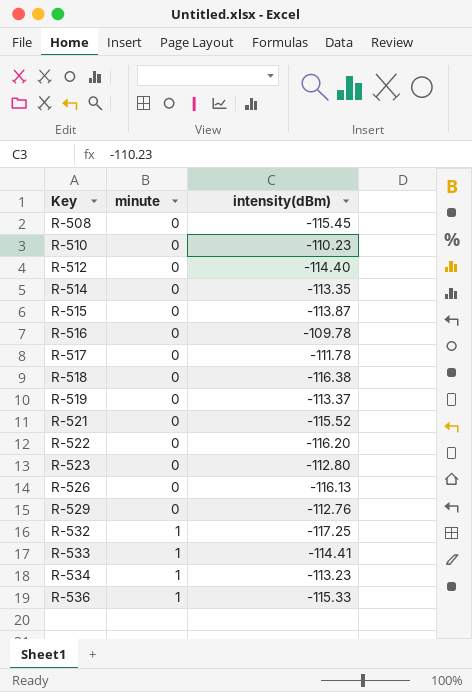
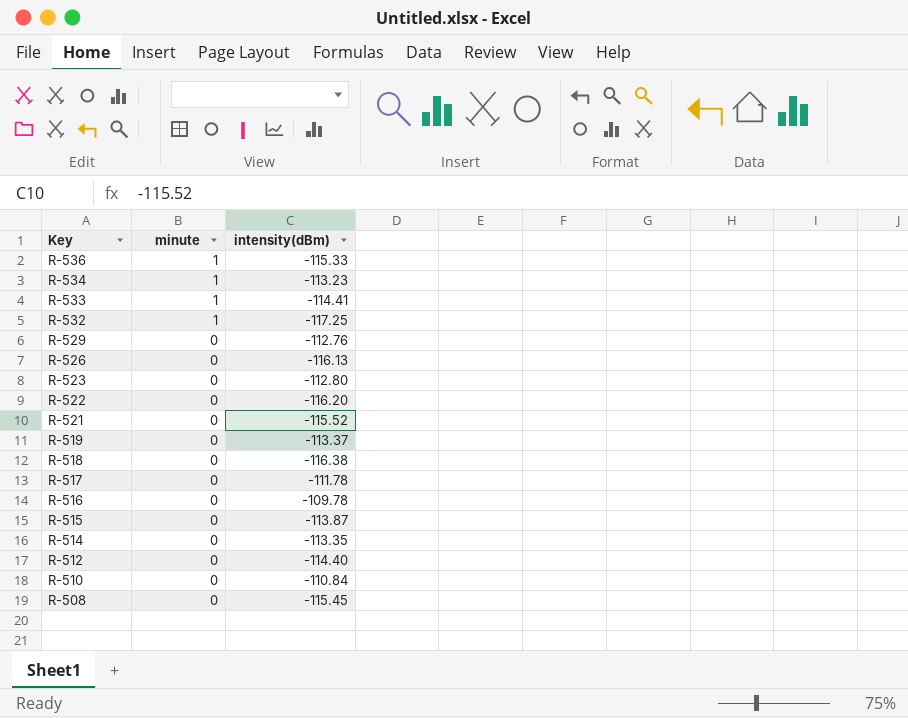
row order: Key ascending -> Key descending
R-510 | intensity(dBm): -110.23 -> -110.84

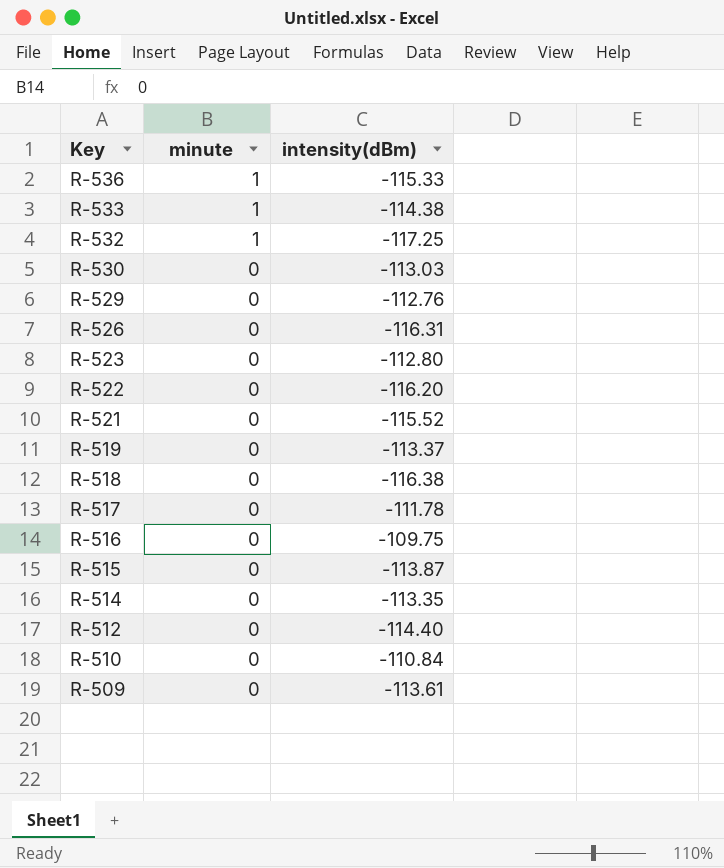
row R-534: 1 | -113.23 -> none
row R-508: 0 | -115.45 -> none
R-533 | intensity(dBm): -114.41 -> -114.38
row R-530: none -> 0 | -113.03
R-526 | intensity(dBm): -116.13 -> -116.31
R-516 | intensity(dBm): -109.78 -> -109.75
row R-509: none -> 0 | -113.61

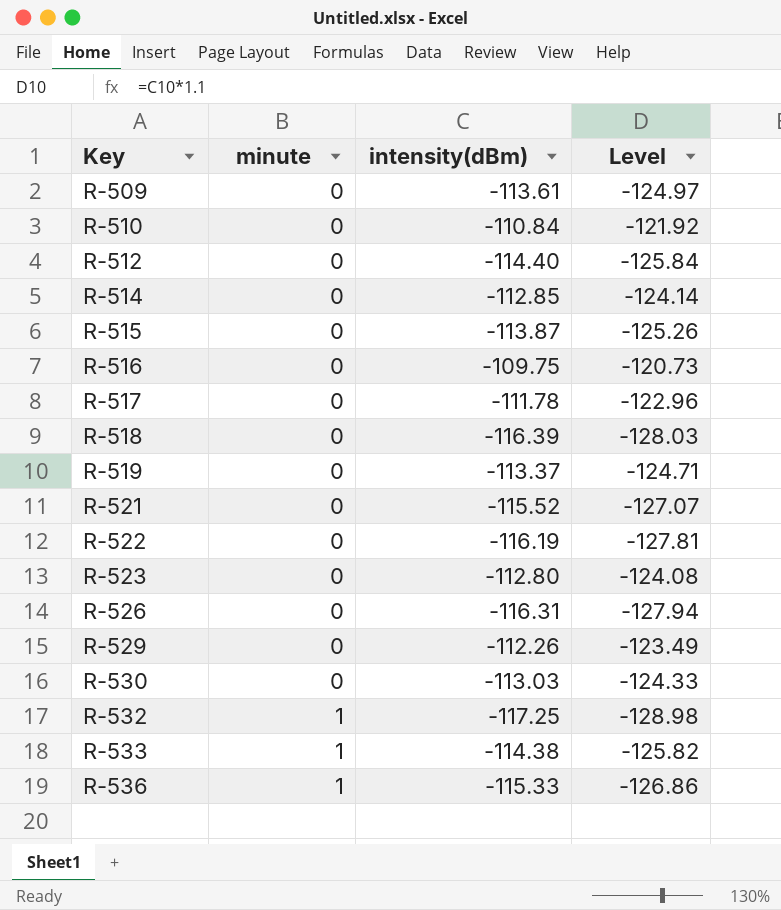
row order: Key descending -> Key ascending
column Level | formula: none -> [intensity(dBm)] * 1.1
R-514 | intensity(dBm): -113.35 -> -112.85
R-518 | intensity(dBm): -116.38 -> -116.39
R-522 | intensity(dBm): -116.20 -> -116.19
R-529 | intensity(dBm): -112.76 -> -112.26

